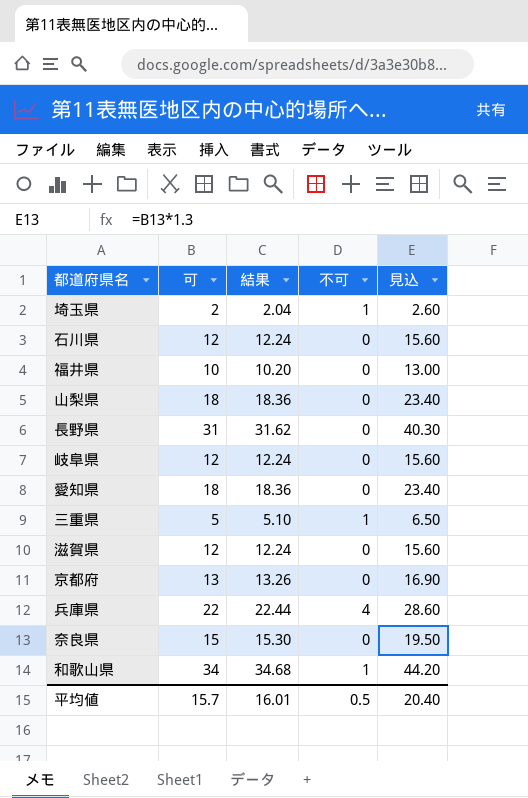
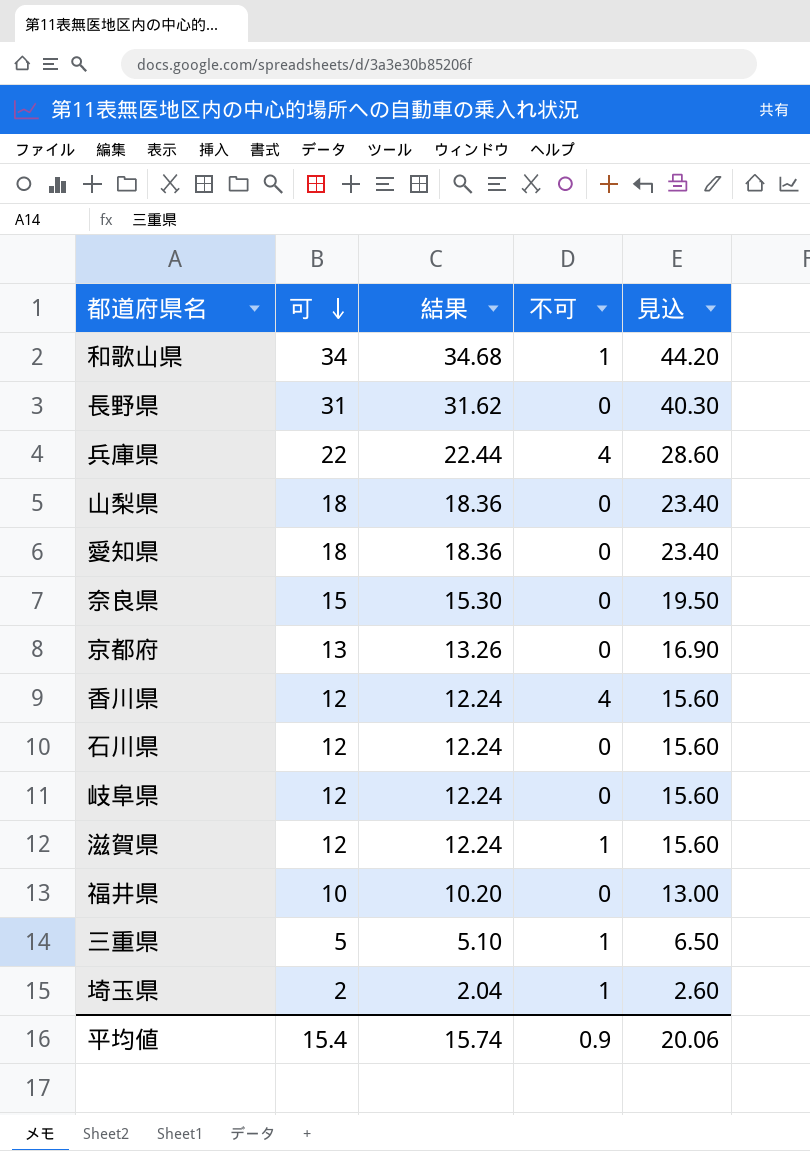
row order: none -> 可 descending
row 香川県: none -> 12 | 12.24 | 4 | 15.60
滋賀県 | 不可: 0 -> 1
平均値 | 可: 15.7 -> 15.4
平均値 | 結果: 16.01 -> 15.74
平均値 | 不可: 0.5 -> 0.9
平均値 | 見込: 20.40 -> 20.06

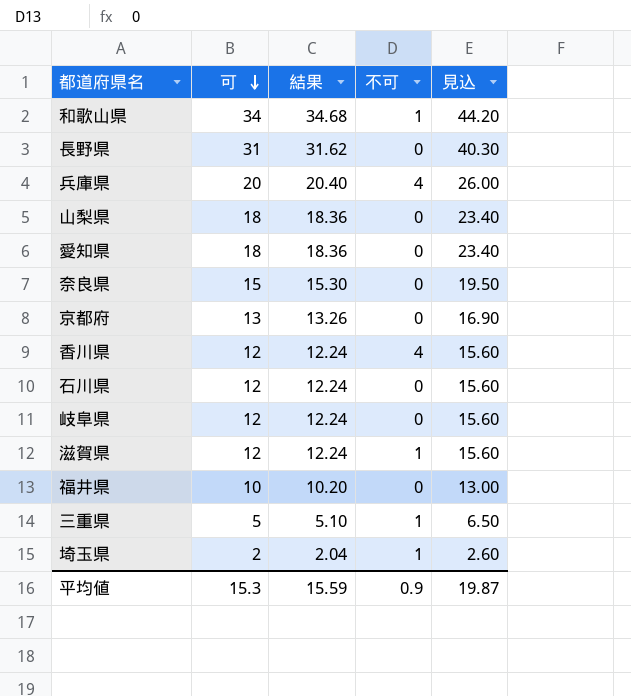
兵庫県 | 可: 22 -> 20
兵庫県 | 結果: 22.44 -> 20.40
兵庫県 | 見込: 28.60 -> 26.00
平均値 | 可: 15.4 -> 15.3
平均値 | 結果: 15.74 -> 15.59
平均値 | 見込: 20.06 -> 19.87

